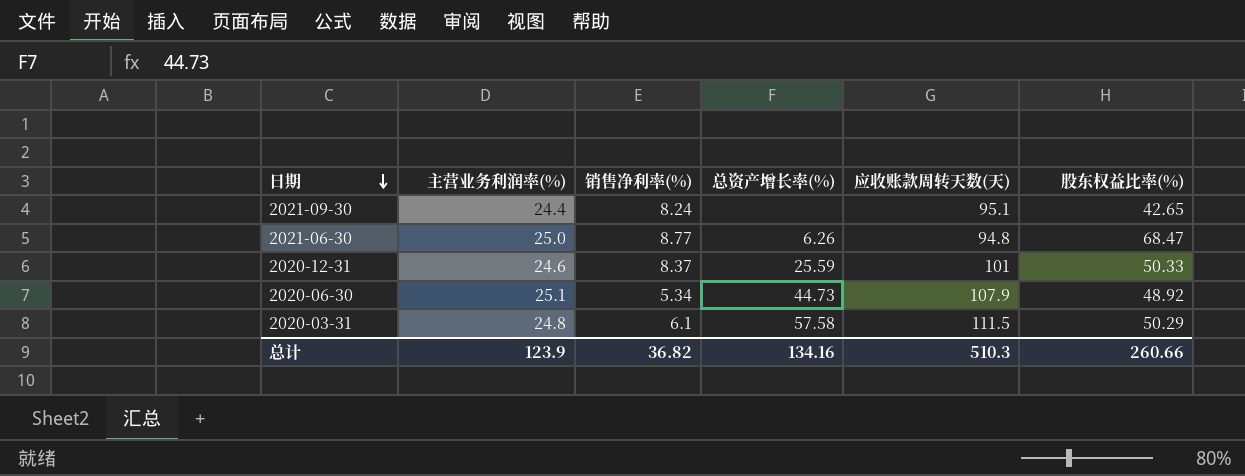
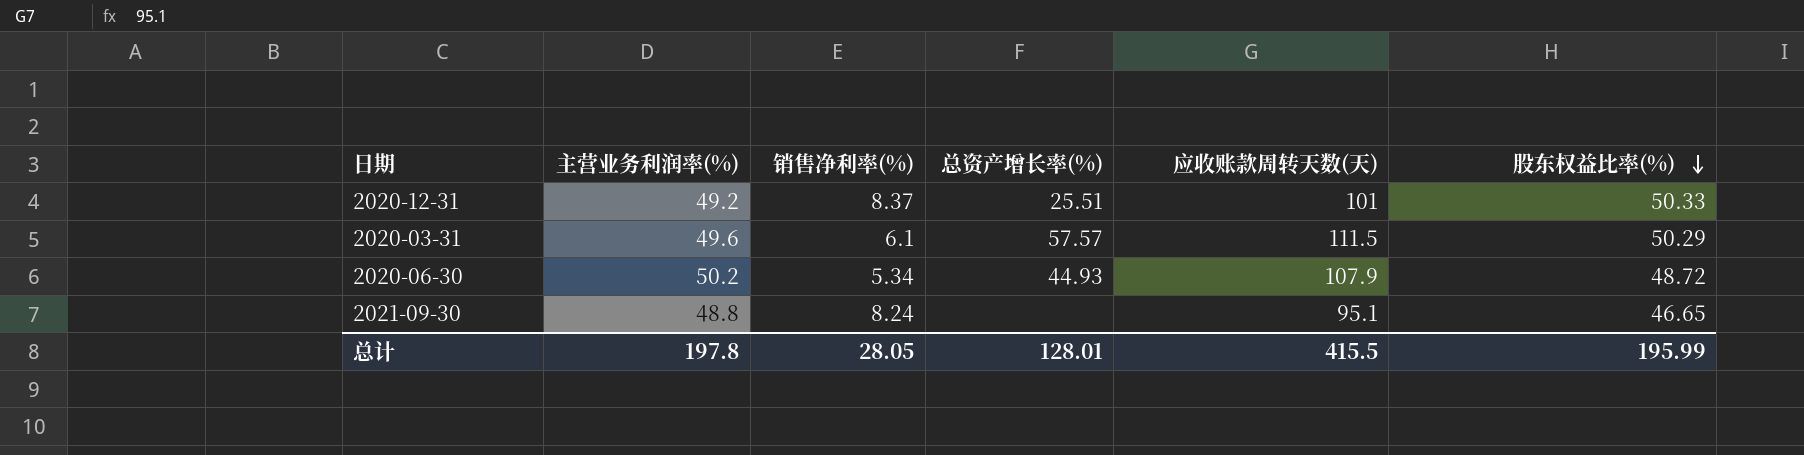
row order: 日期 descending -> 股东权益比率(%) descending
row 2021-06-30: 25.0 | 8.77 | 6.26 | 94.8 | 68.47 -> none
2020-12-31 | 主营业务利润率(%): 24.6 -> 49.2
2020-12-31 | 总资产增长率(%): 25.59 -> 25.51
2020-03-31 | 主营业务利润率(%): 24.8 -> 49.6
2020-03-31 | 总资产增长率(%): 57.58 -> 57.57
2020-06-30 | 主营业务利润率(%): 25.1 -> 50.2
2020-06-30 | 总资产增长率(%): 44.73 -> 44.93
2020-06-30 | 股东权益比率(%): 48.92 -> 48.72
2021-09-30 | 主营业务利润率(%): 24.4 -> 48.8
2021-09-30 | 股东权益比率(%): 42.65 -> 46.65
总计 | 主营业务利润率(%): 123.9 -> 197.8
总计 | 销售净利率(%): 36.82 -> 28.05
总计 | 总资产增长率(%): 134.16 -> 128.01
总计 | 应收账款周转天数(天): 510.3 -> 415.5
总计 | 股东权益比率(%): 260.66 -> 195.99

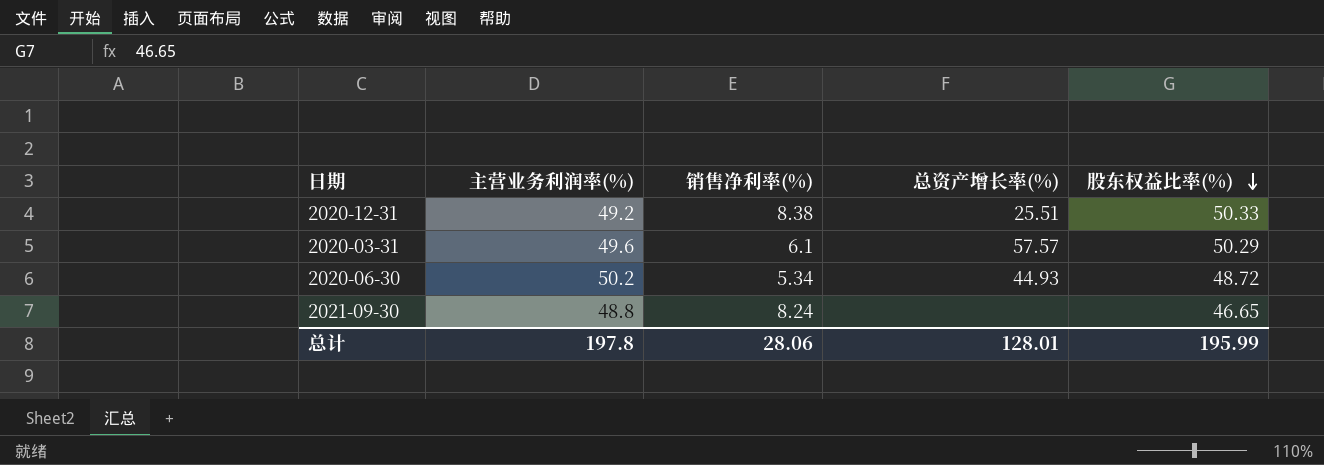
column 应收账款周转天数(天) | position: 5 -> none
2020-12-31 | 销售净利率(%): 8.37 -> 8.38
总计 | 销售净利率(%): 28.05 -> 28.06

